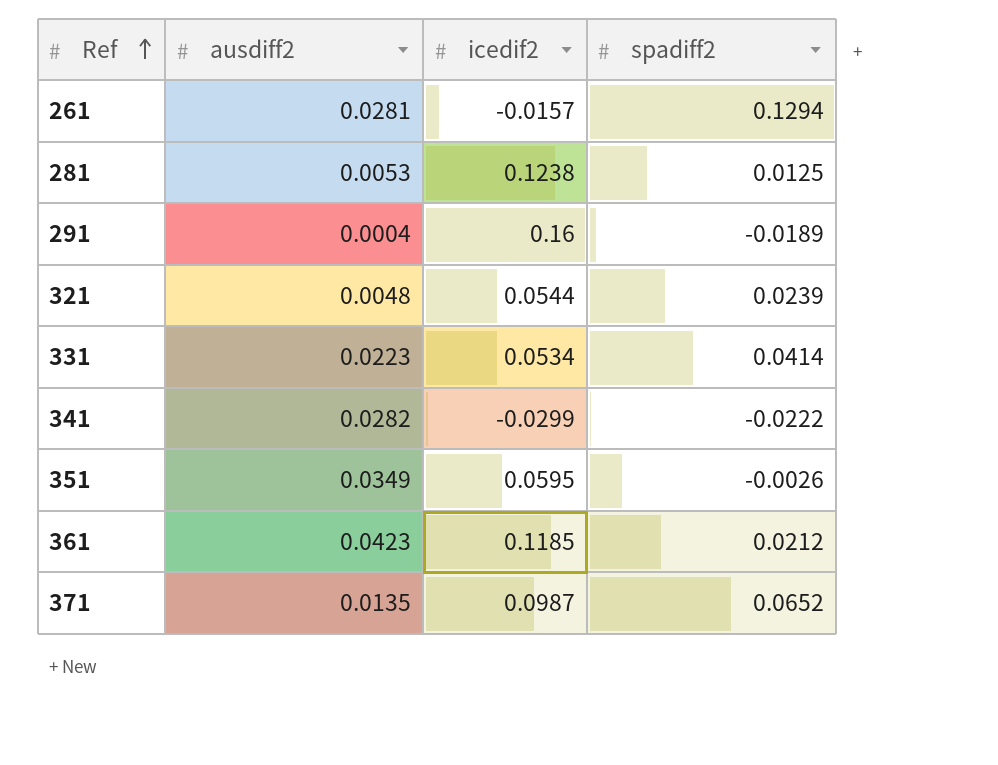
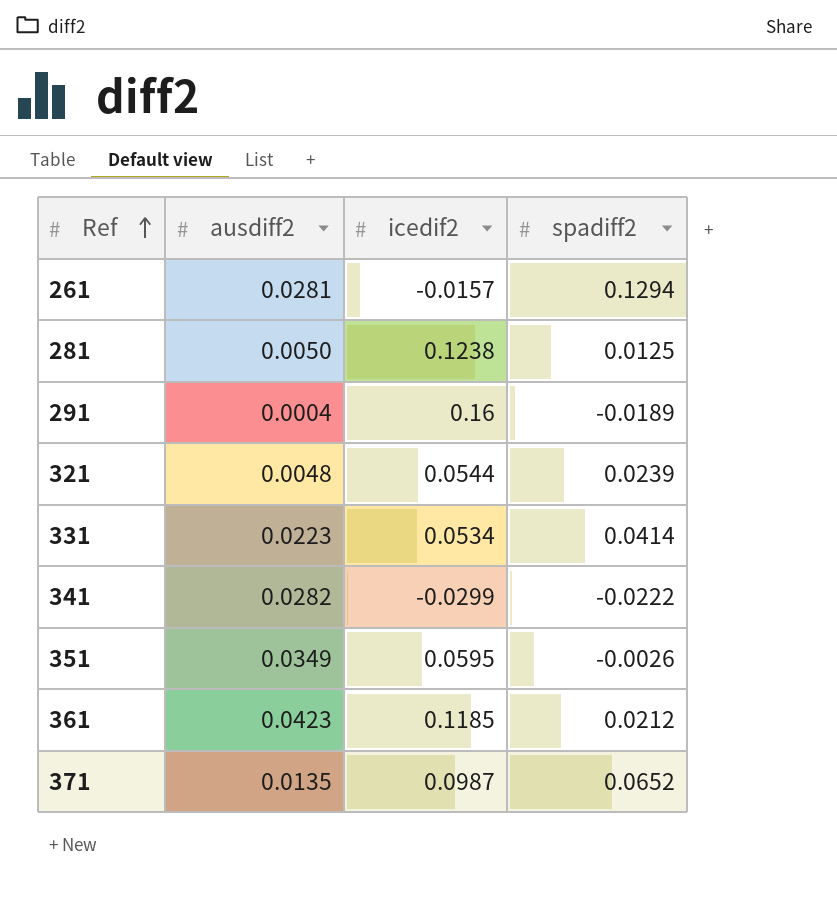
281 | ausdiff2: 0.0053 -> 0.0050

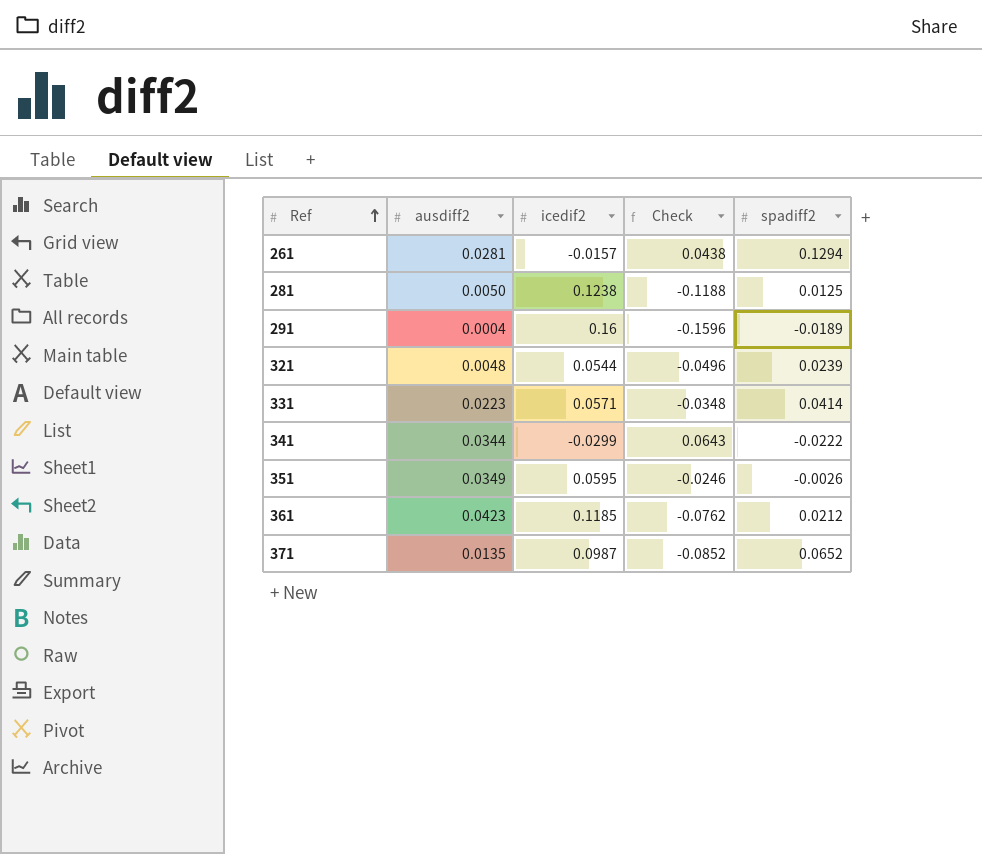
column Check | formula: none -> [ausdiff2] - [icedif2]
331 | icedif2: 0.0534 -> 0.0571
341 | ausdiff2: 0.0282 -> 0.0344

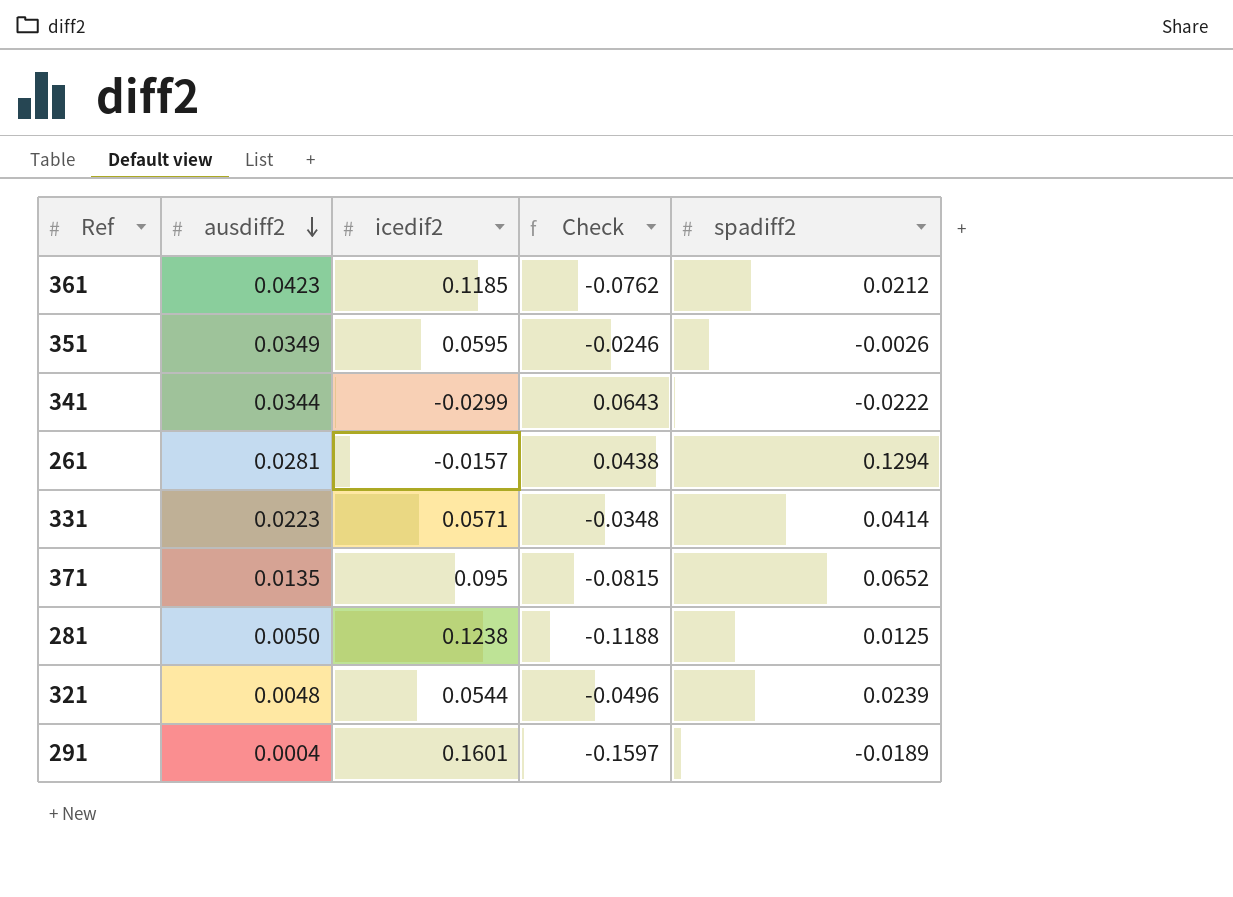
row order: Ref ascending -> ausdiff2 descending
371 | icedif2: 0.0987 -> 0.095
371 | Check: -0.0852 -> -0.0815
291 | icedif2: 0.16 -> 0.1601
291 | Check: -0.1596 -> -0.1597

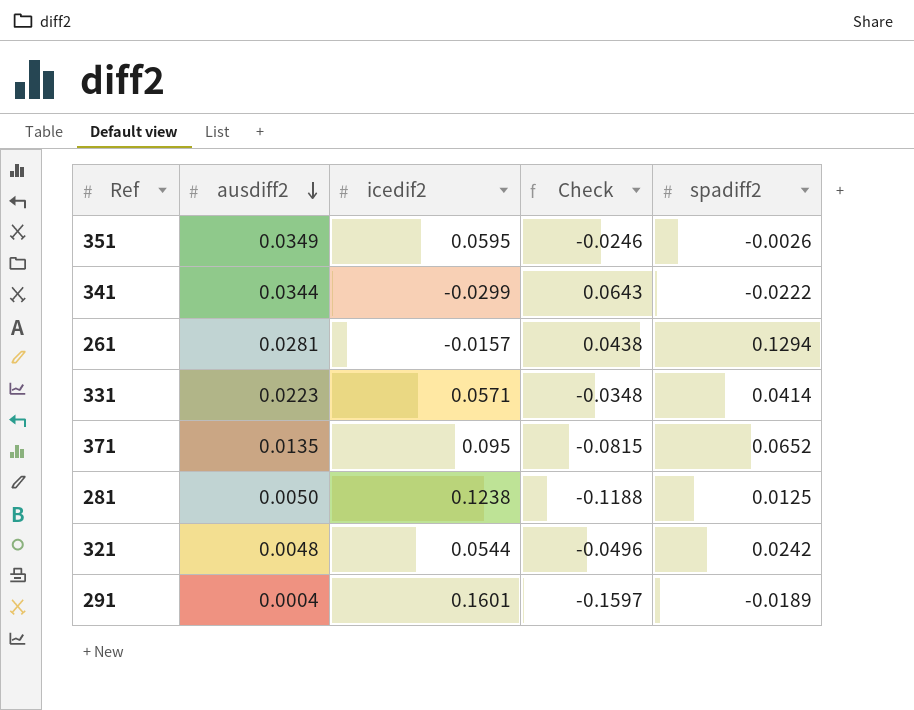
row 361: 0.0423 | 0.1185 | -0.0762 | 0.0212 -> none
321 | spadiff2: 0.0239 -> 0.0242

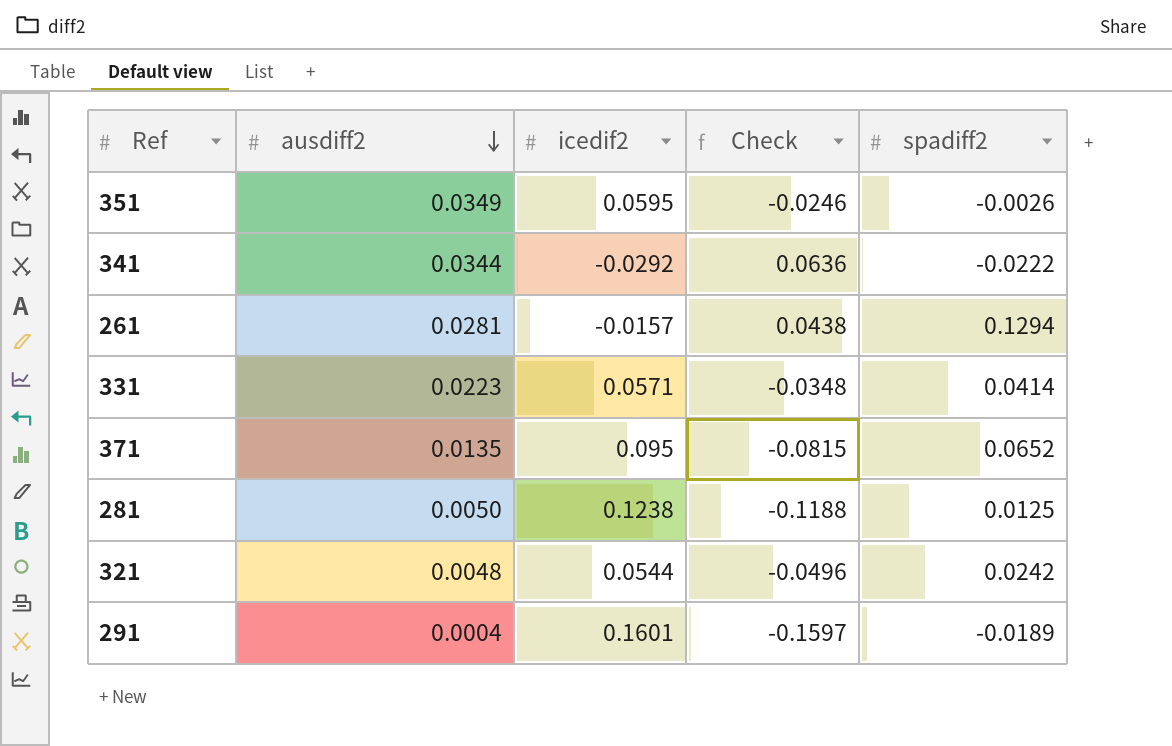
341 | icedif2: -0.0299 -> -0.0292
341 | Check: 0.0643 -> 0.0636

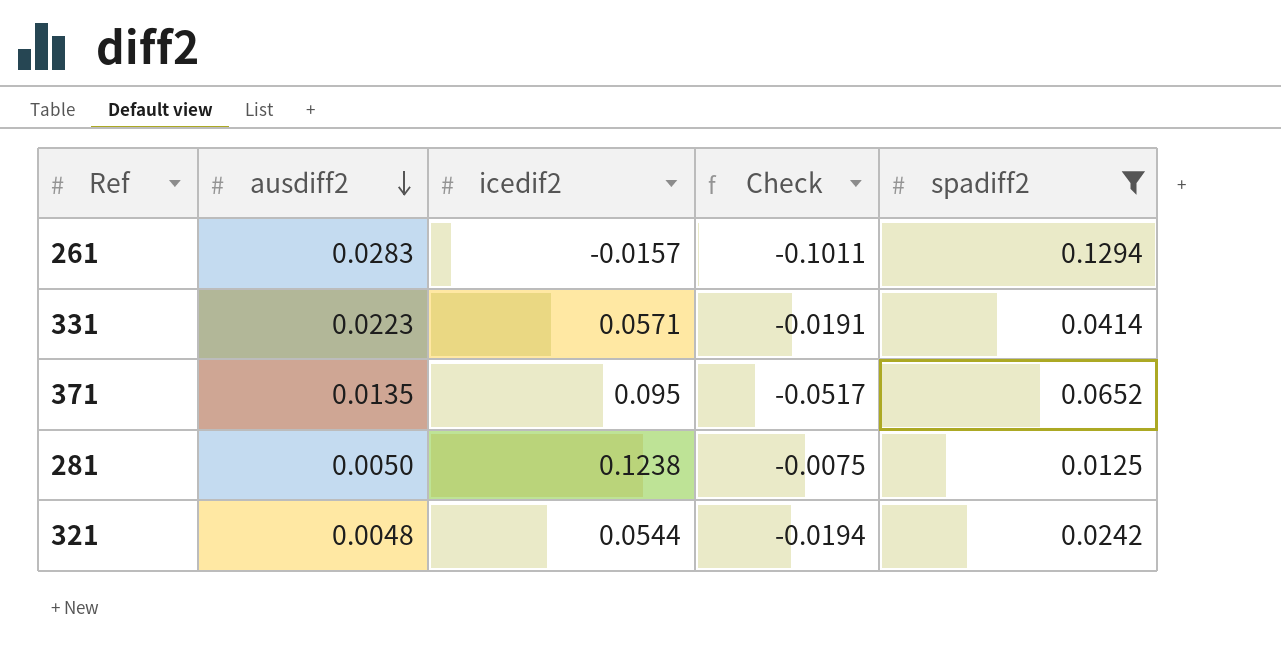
filter: none -> spadiff2 >= 0.0125
column Check | formula: [ausdiff2] - [icedif2] -> [ausdiff2] - [spadiff2]
261 | ausdiff2: 0.0281 -> 0.0283

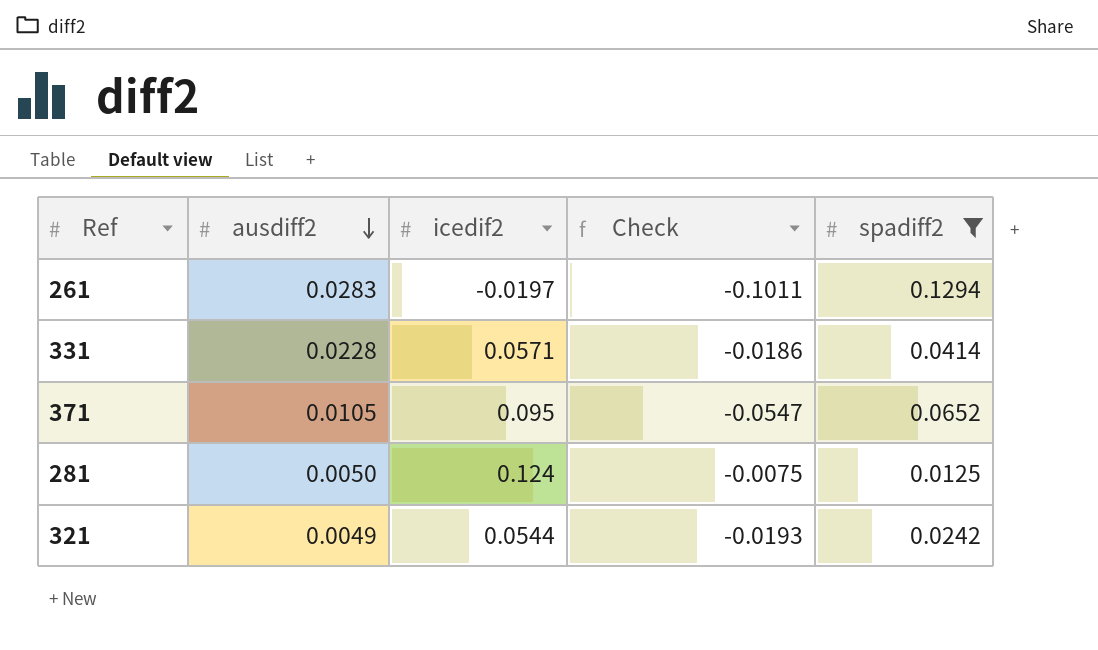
261 | icedif2: -0.0157 -> -0.0197
331 | ausdiff2: 0.0223 -> 0.0228
331 | Check: -0.0191 -> -0.0186
371 | ausdiff2: 0.0135 -> 0.0105
371 | Check: -0.0517 -> -0.0547
281 | icedif2: 0.1238 -> 0.124
321 | ausdiff2: 0.0048 -> 0.0049
321 | Check: -0.0194 -> -0.0193

